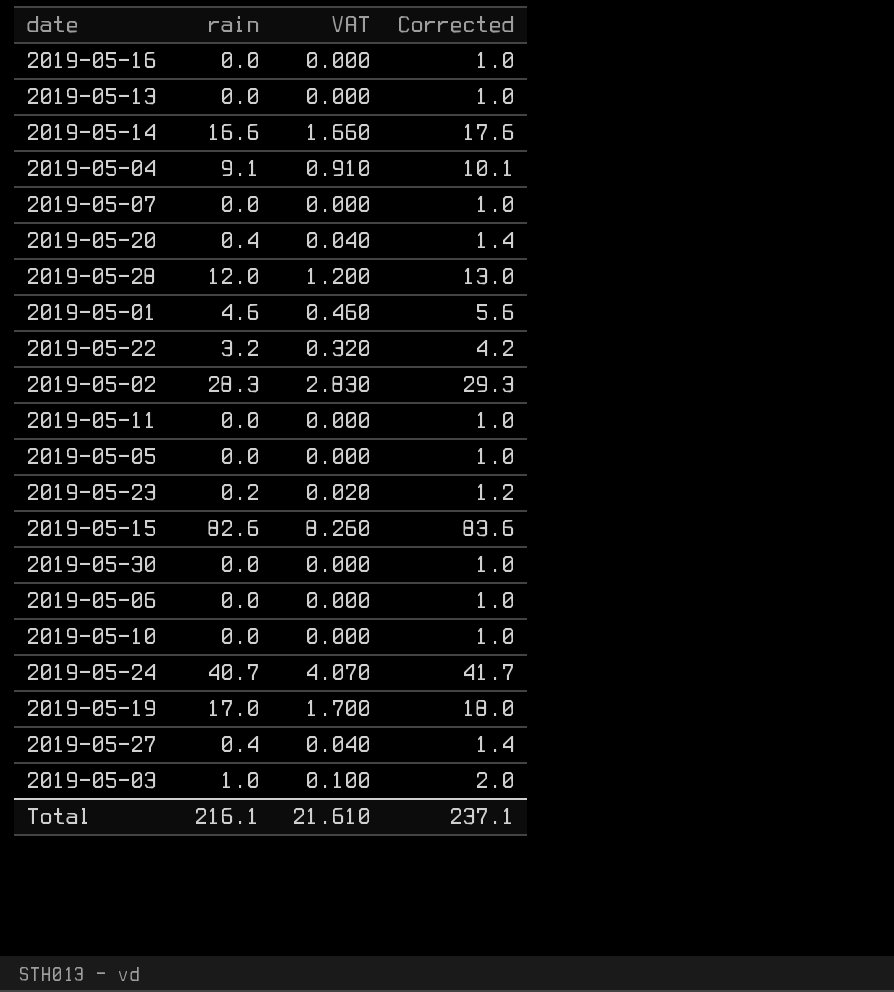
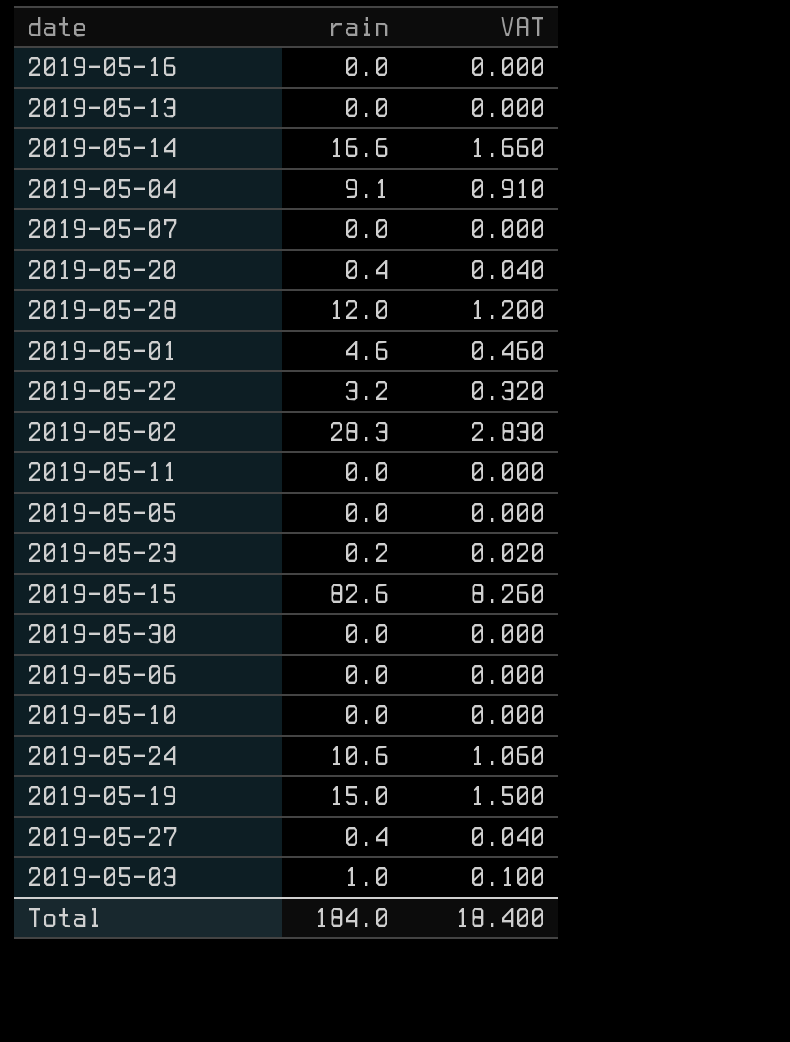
column Corrected | formula: [rain] + 1 -> none
2019-05-24 | rain: 40.7 -> 10.6
2019-05-24 | VAT: 4.070 -> 1.060
2019-05-19 | rain: 17.0 -> 15.0
2019-05-19 | VAT: 1.700 -> 1.500
Total | rain: 216.1 -> 184.0
Total | VAT: 21.610 -> 18.400

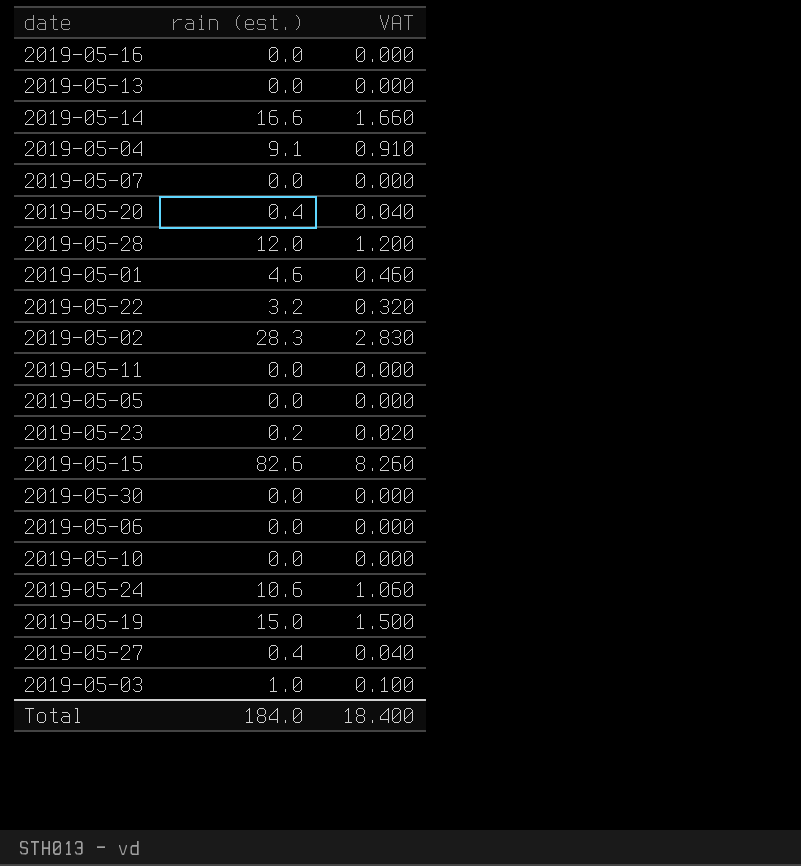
column name: rain -> rain (est.)

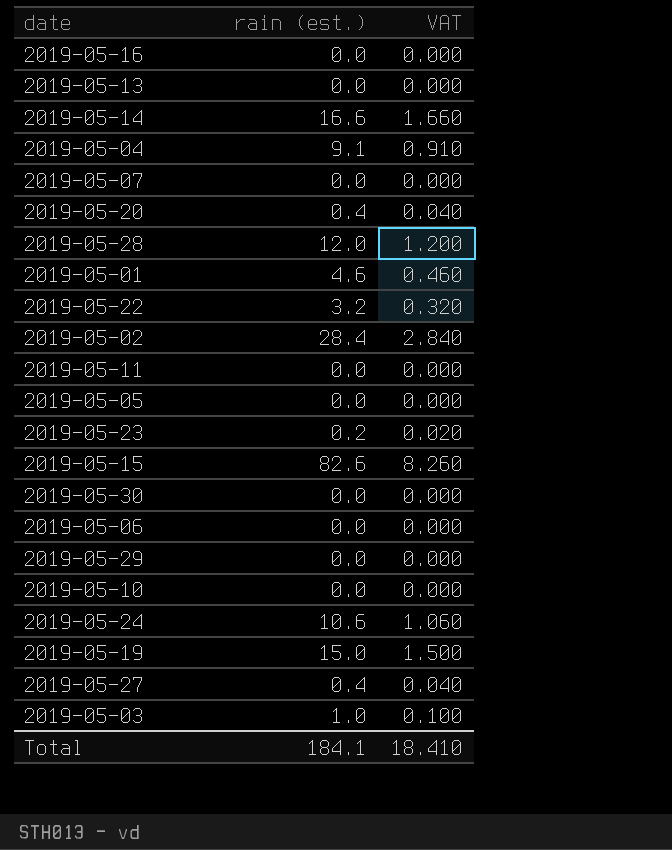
2019-05-02 | rain (est.): 28.3 -> 28.4
2019-05-02 | VAT: 2.830 -> 2.840
row 2019-05-29: none -> 0.0 | 0.000
Total | rain (est.): 184.0 -> 184.1
Total | VAT: 18.400 -> 18.410

